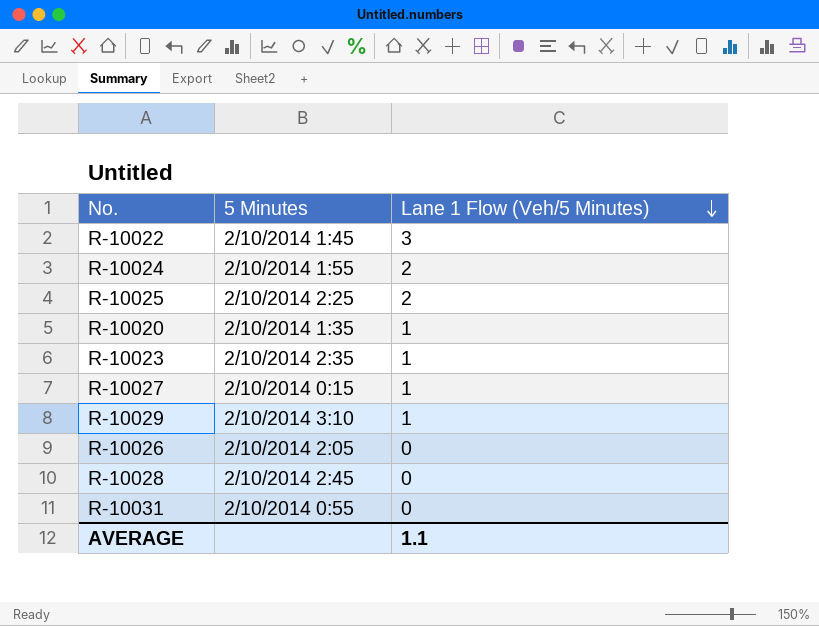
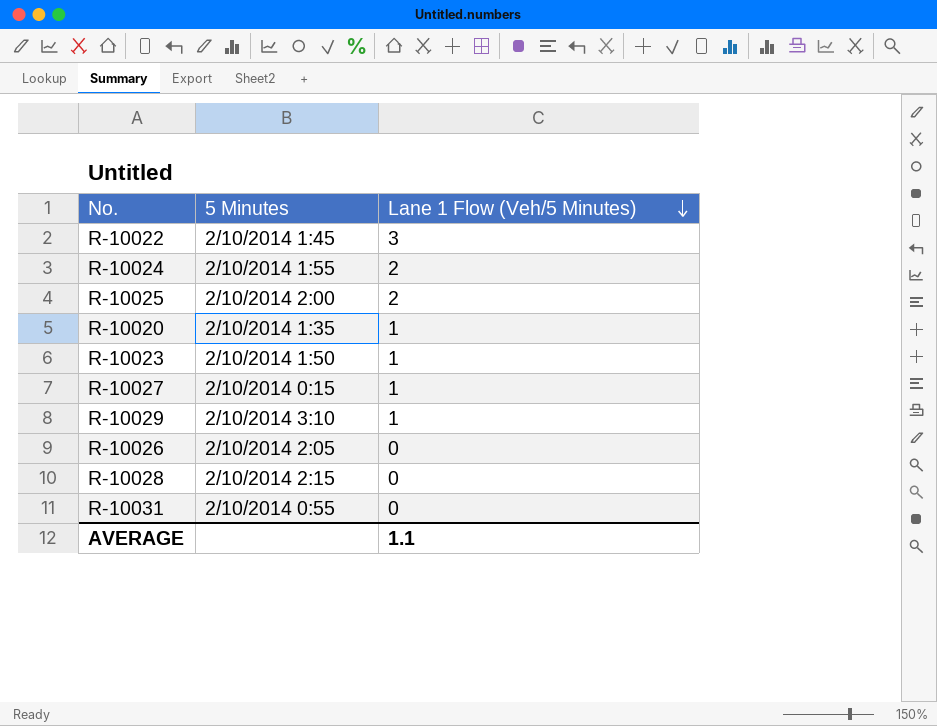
R-10025 | 5 Minutes: 2/10/2014 2:25 -> 2/10/2014 2:00
R-10023 | 5 Minutes: 2/10/2014 2:35 -> 2/10/2014 1:50
R-10028 | 5 Minutes: 2/10/2014 2:45 -> 2/10/2014 2:15

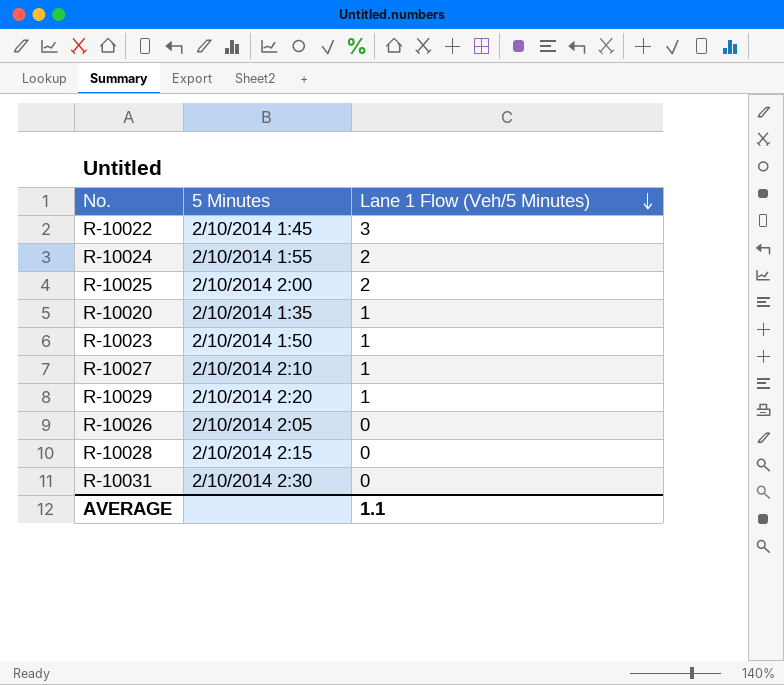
R-10027 | 5 Minutes: 2/10/2014 0:15 -> 2/10/2014 2:10
R-10029 | 5 Minutes: 2/10/2014 3:10 -> 2/10/2014 2:20
R-10031 | 5 Minutes: 2/10/2014 0:55 -> 2/10/2014 2:30

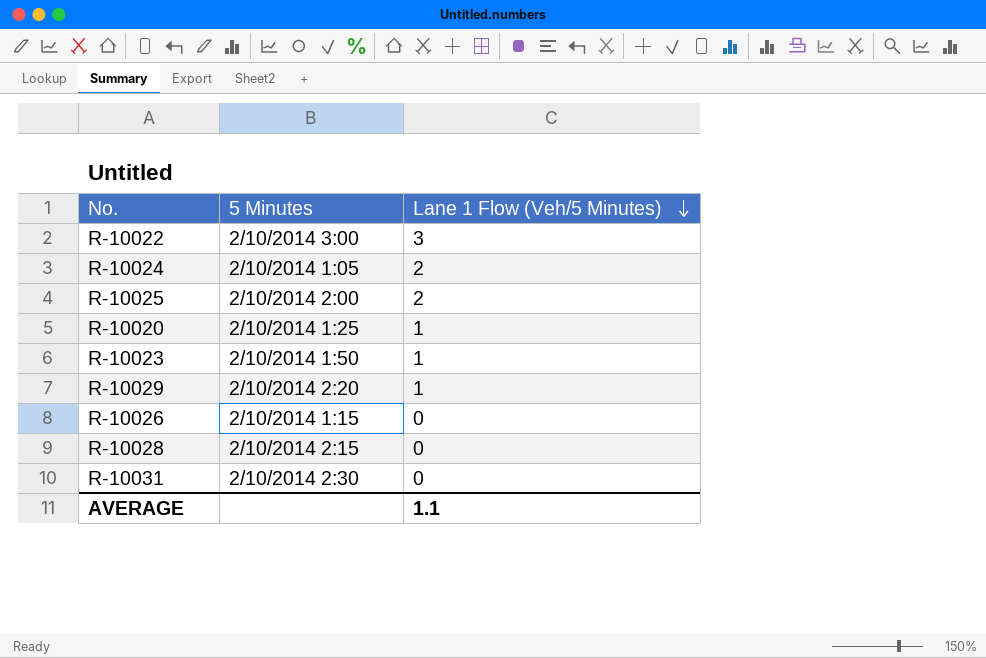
row R-10027: 2/10/2014 2:10 | 1 -> none
R-10022 | 5 Minutes: 2/10/2014 1:45 -> 2/10/2014 3:00
R-10024 | 5 Minutes: 2/10/2014 1:55 -> 2/10/2014 1:05
R-10020 | 5 Minutes: 2/10/2014 1:35 -> 2/10/2014 1:25
R-10026 | 5 Minutes: 2/10/2014 2:05 -> 2/10/2014 1:15

